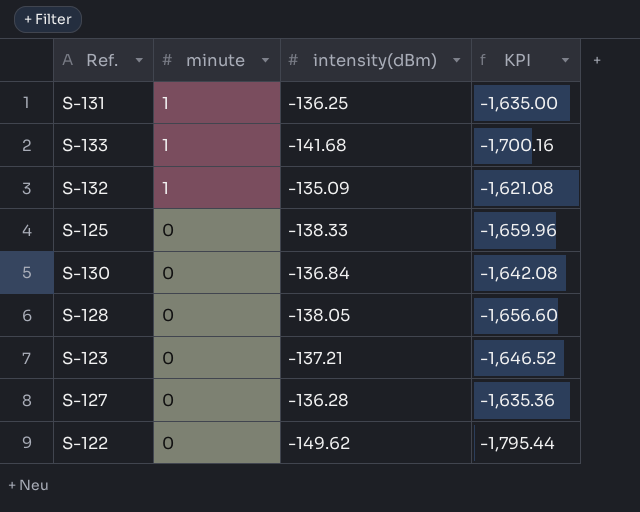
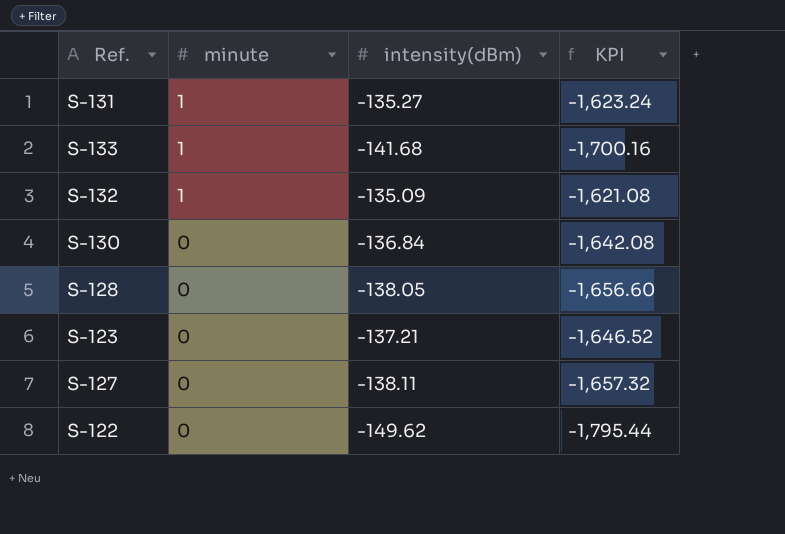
row S-125: 0 | -138.33 | -1,659.96 -> none
S-131 | intensity(dBm): -136.25 -> -135.27
S-131 | KPI: -1,635.00 -> -1,623.24
S-127 | intensity(dBm): -136.28 -> -138.11
S-127 | KPI: -1,635.36 -> -1,657.32

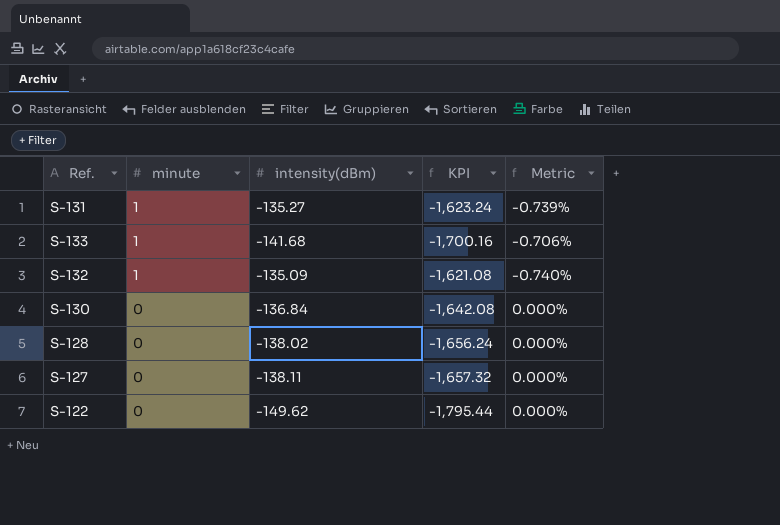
column Metric | formula: none -> [minute] / [intensity(dBm)]
row S-123: 0 | -137.21 | -1,646.52 -> none
S-128 | intensity(dBm): -138.05 -> -138.02
S-128 | KPI: -1,656.60 -> -1,656.24

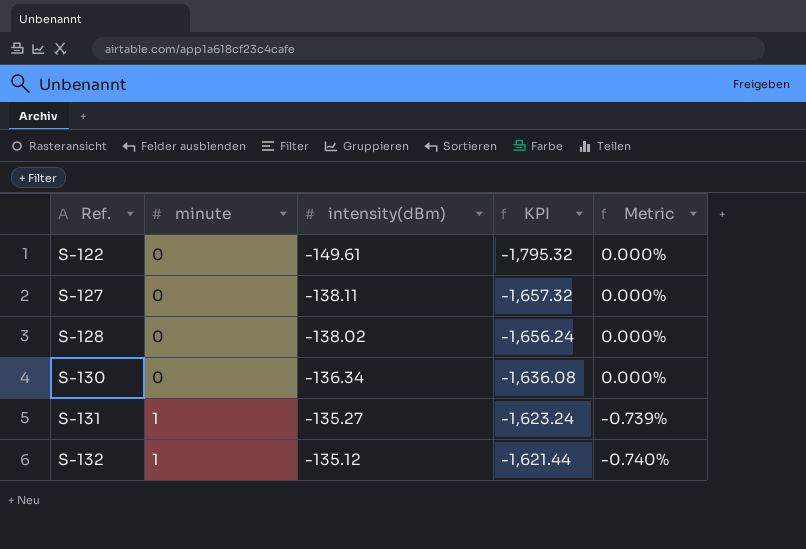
row order: minute descending -> Ref. ascending
row S-133: 1 | -141.68 | -1,700.16 | -0.706% -> none
S-122 | intensity(dBm): -149.62 -> -149.61
S-122 | KPI: -1,795.44 -> -1,795.32
S-130 | intensity(dBm): -136.84 -> -136.34
S-130 | KPI: -1,642.08 -> -1,636.08
S-132 | intensity(dBm): -135.09 -> -135.12
S-132 | KPI: -1,621.08 -> -1,621.44

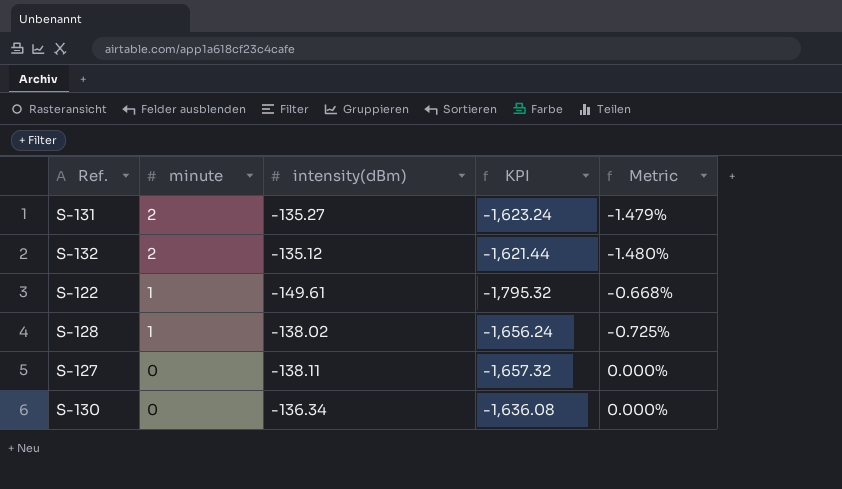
row order: Ref. ascending -> minute descending
S-131 | minute: 1 -> 2
S-131 | Metric: -0.739% -> -1.479%
S-132 | minute: 1 -> 2
S-132 | Metric: -0.740% -> -1.480%
S-122 | minute: 0 -> 1
S-122 | Metric: 0.000% -> -0.668%
S-128 | minute: 0 -> 1
S-128 | Metric: 0.000% -> -0.725%

